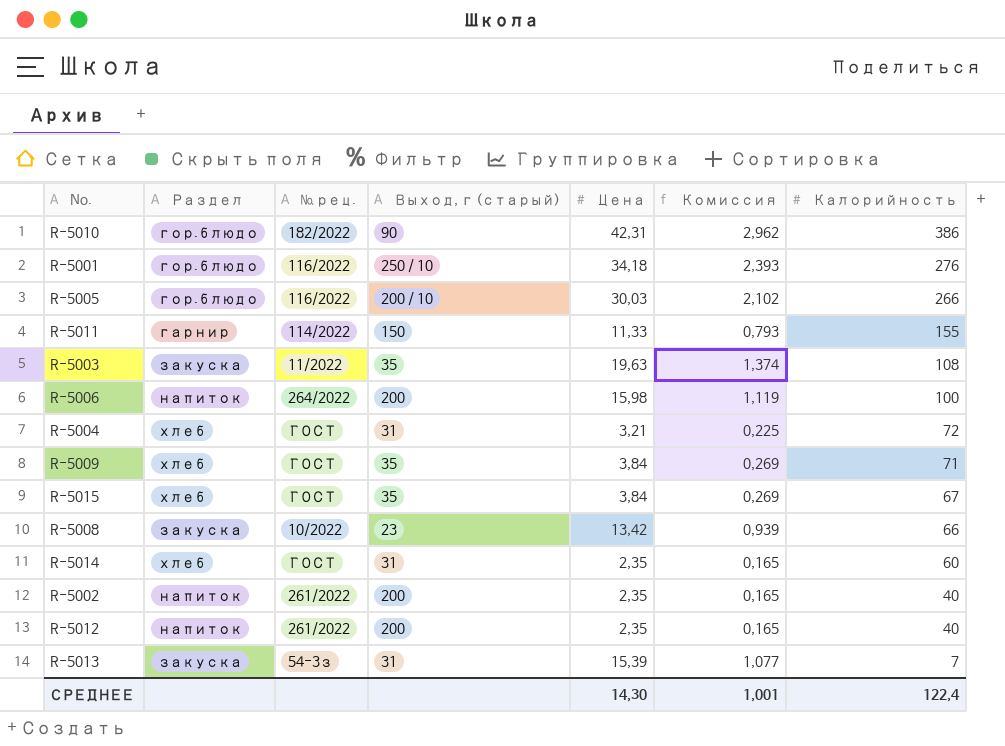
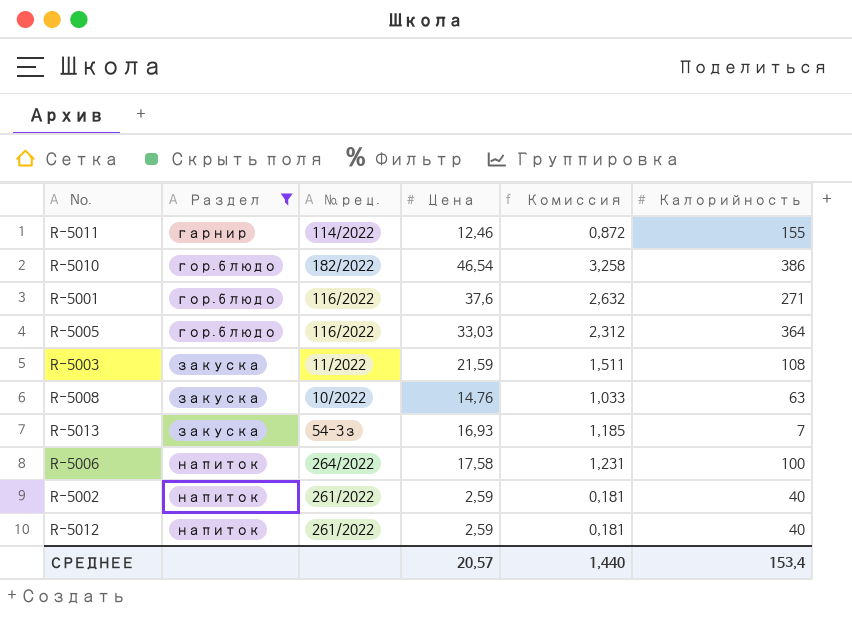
filter: none -> Раздел != хлеб
row order: Калорийность descending -> Раздел ascending
column Выход, г (старый) | position: 4 -> none
R-5011 | Цена: 11,33 -> 12,46
R-5011 | Комиссия: 0,793 -> 0,872
R-5010 | Цена: 42,31 -> 46,54
R-5010 | Комиссия: 2,962 -> 3,258
R-5001 | Цена: 34,18 -> 37,6
R-5001 | Комиссия: 2,393 -> 2,632
R-5001 | Калорийность: 276 -> 271
R-5005 | Цена: 30,03 -> 33,03
R-5005 | Комиссия: 2,102 -> 2,312
R-5005 | Калорийность: 266 -> 364
R-5003 | Цена: 19,63 -> 21,59
R-5003 | Комиссия: 1,374 -> 1,511
R-5008 | Цена: 13,42 -> 14,76
R-5008 | Комиссия: 0,939 -> 1,033
R-5008 | Калорийность: 66 -> 63
R-5013 | Цена: 15,39 -> 16,93
R-5013 | Комиссия: 1,077 -> 1,185
R-5006 | Цена: 15,98 -> 17,58
R-5006 | Комиссия: 1,119 -> 1,231
R-5002 | Цена: 2,35 -> 2,59
R-5002 | Комиссия: 0,165 -> 0,181
R-5012 | Цена: 2,35 -> 2,59
R-5012 | Комиссия: 0,165 -> 0,181
СРЕДНЕЕ | Цена: 14,30 -> 20,57
СРЕДНЕЕ | Комиссия: 1,001 -> 1,440
СРЕДНЕЕ | Калорийность: 122,4 -> 153,4

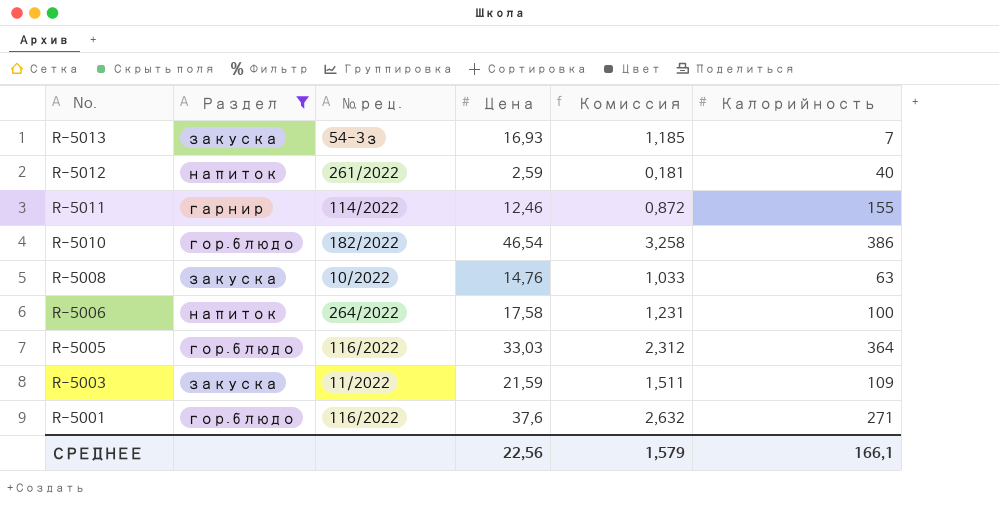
row order: Раздел ascending -> No. descending
row R-5002: напиток | 261/2022 | 2,59 | 0,181 | 40 -> none
R-5003 | Калорийность: 108 -> 109
СРЕДНЕЕ | Цена: 20,57 -> 22,56
СРЕДНЕЕ | Комиссия: 1,440 -> 1,579
СРЕДНЕЕ | Калорийность: 153,4 -> 166,1

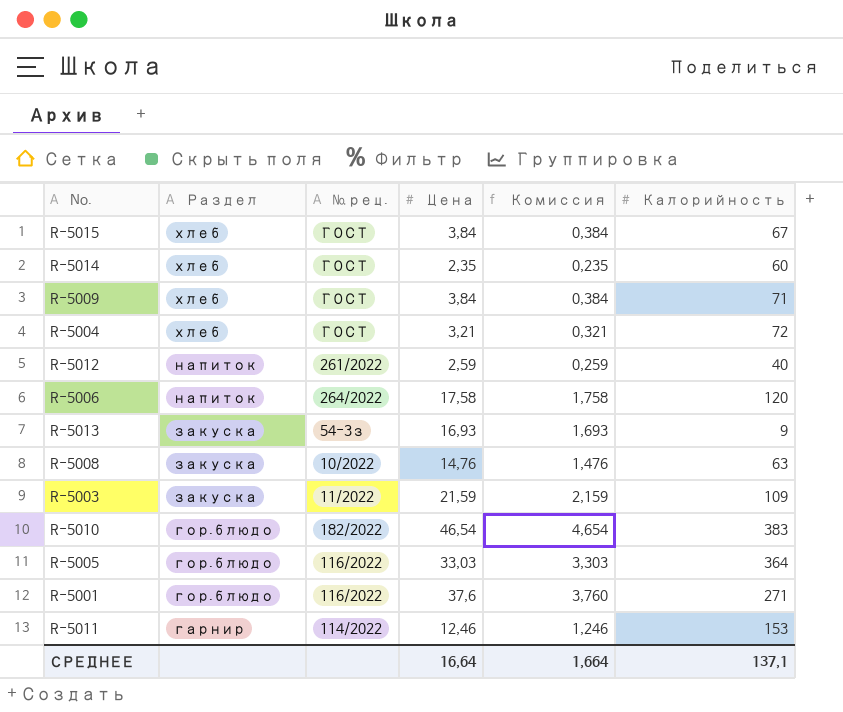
filter: Раздел != хлеб -> none
row order: No. descending -> Раздел descending
column Комиссия | formula: [Цена] * 0,07 -> [Цена] * 0,1
R-5006 | Калорийность: 100 -> 120
R-5013 | Калорийность: 7 -> 9
R-5010 | Калорийность: 386 -> 383
R-5011 | Калорийность: 155 -> 153
СРЕДНЕЕ | Цена: 22,56 -> 16,64
СРЕДНЕЕ | Комиссия: 1,579 -> 1,664
СРЕДНЕЕ | Калорийность: 166,1 -> 137,1

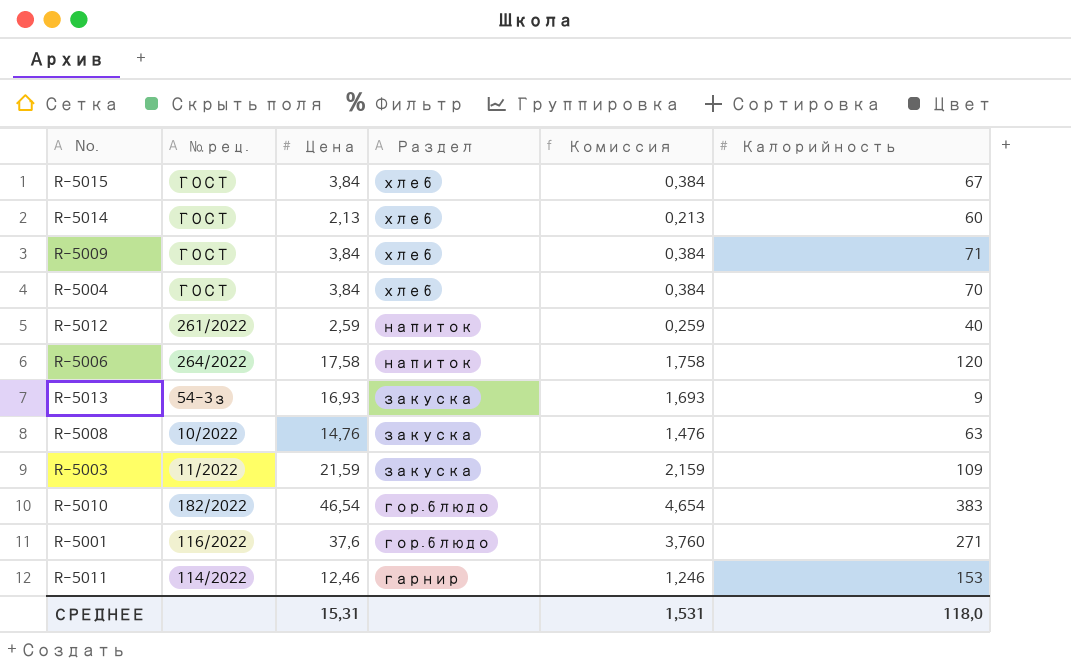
column Раздел | position: 2 -> 4
row R-5005: гор.блюдо | 116/2022 | 33,03 | 3,303 | 364 -> none
R-5014 | Цена: 2,35 -> 2,13
R-5014 | Комиссия: 0,235 -> 0,213
R-5004 | Цена: 3,21 -> 3,84
R-5004 | Комиссия: 0,321 -> 0,384
R-5004 | Калорийность: 72 -> 70
СРЕДНЕЕ | Цена: 16,64 -> 15,31
СРЕДНЕЕ | Комиссия: 1,664 -> 1,531
СРЕДНЕЕ | Калорийность: 137,1 -> 118,0

